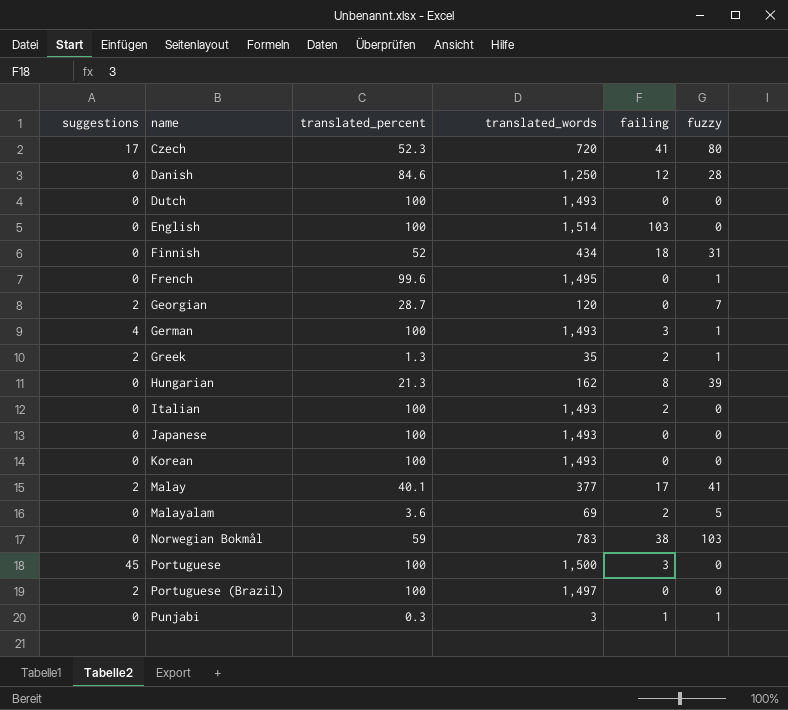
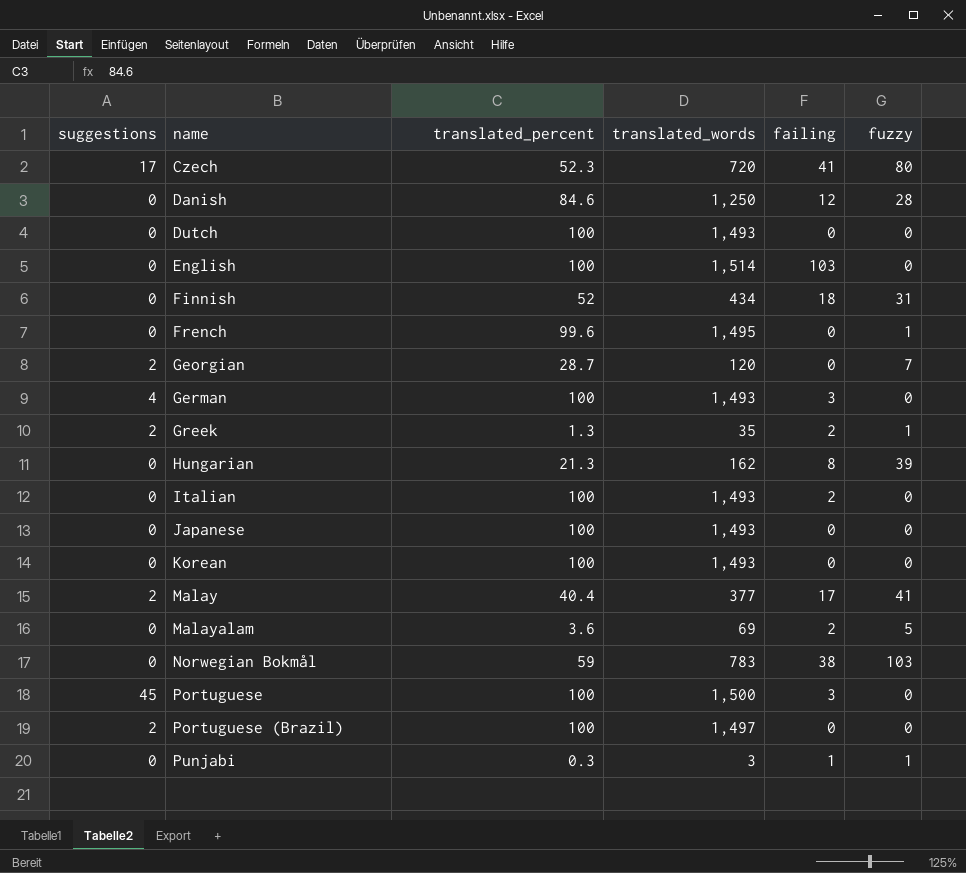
German | fuzzy: 1 -> 0
Malay | translated_percent: 40.1 -> 40.4

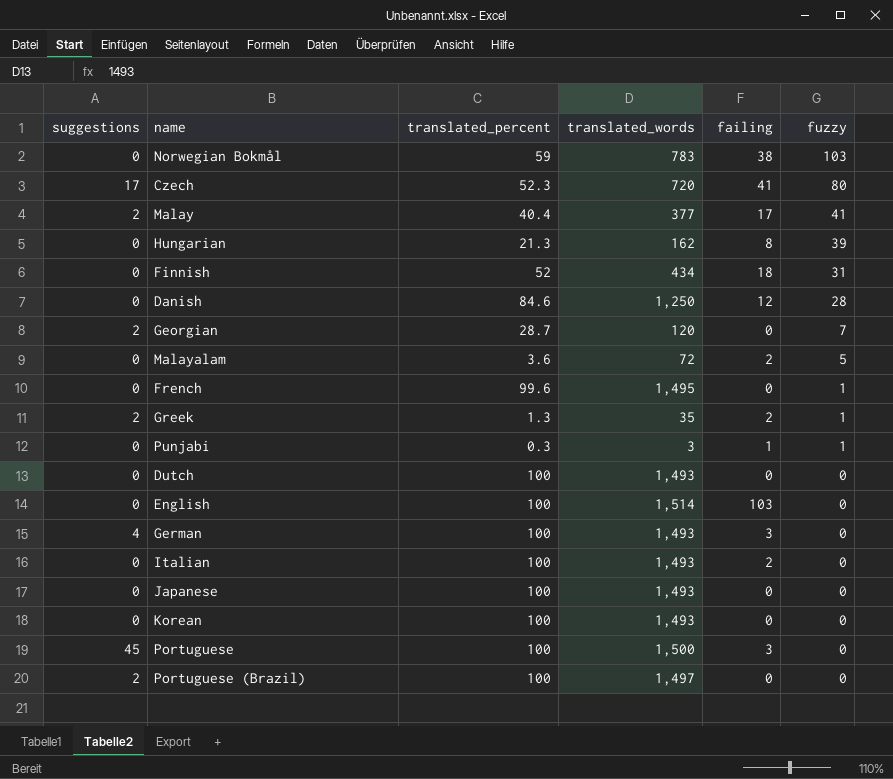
row order: name ascending -> fuzzy descending
Malayalam | translated_words: 69 -> 72

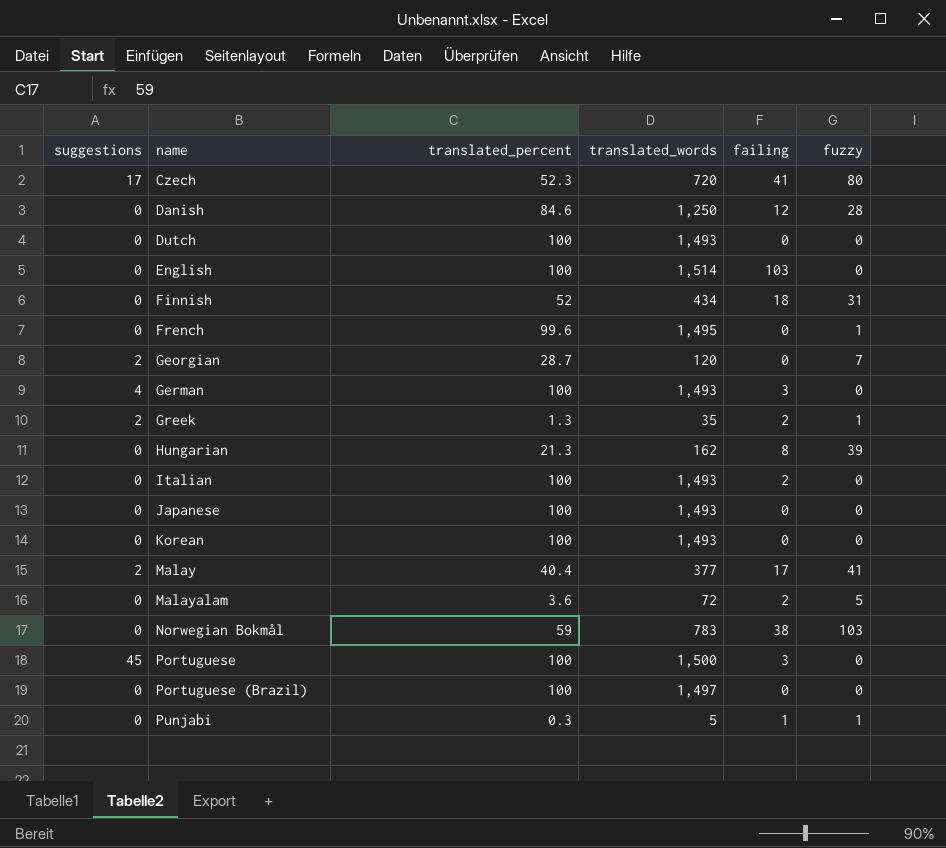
row order: fuzzy descending -> name ascending
Portuguese (Brazil) | suggestions: 2 -> 0
Punjabi | translated_words: 3 -> 5

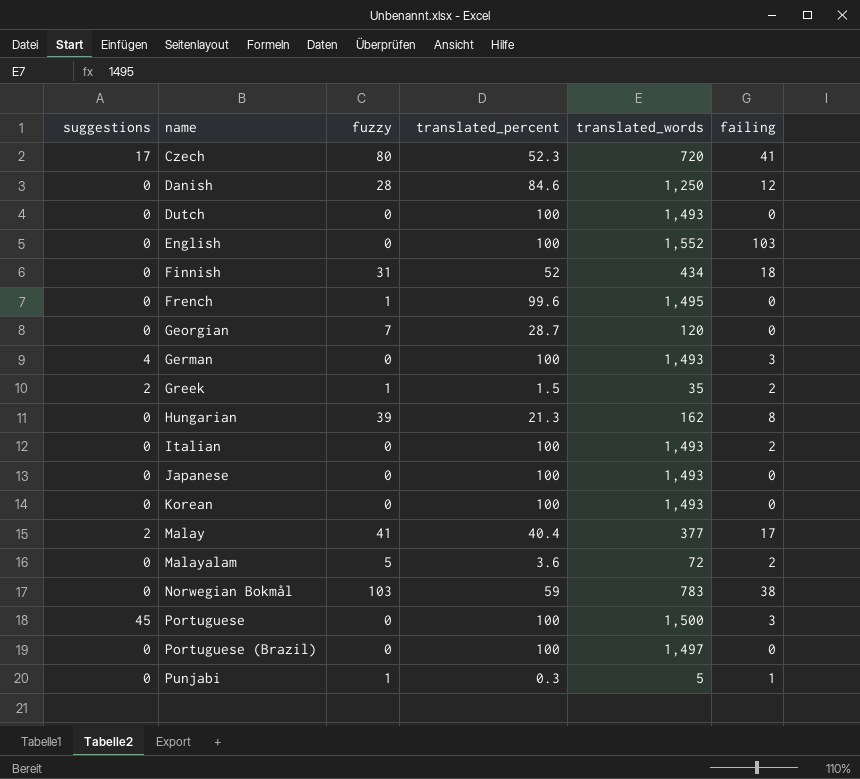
column fuzzy | position: 6 -> 3
English | translated_words: 1,514 -> 1,552
Georgian | suggestions: 2 -> 0
Greek | translated_percent: 1.3 -> 1.5

